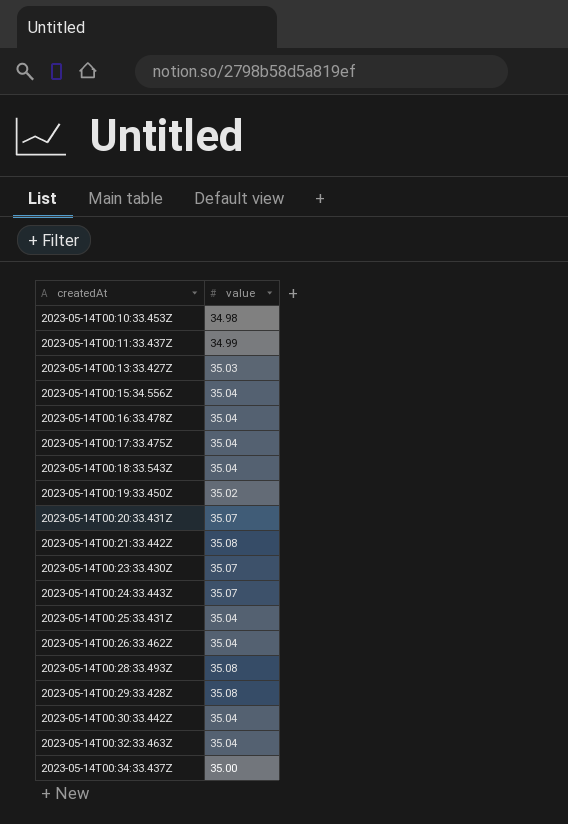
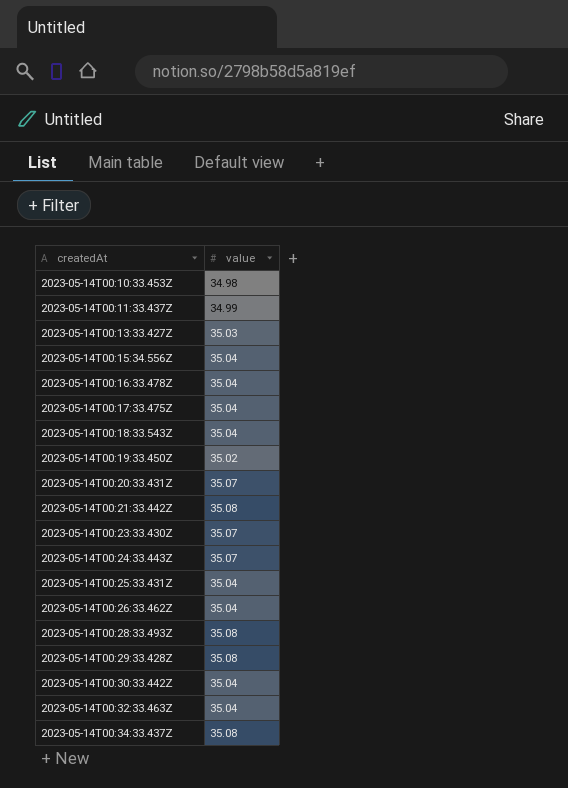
2023-05-14T00:34:33.437Z | value: 35.00 -> 35.08

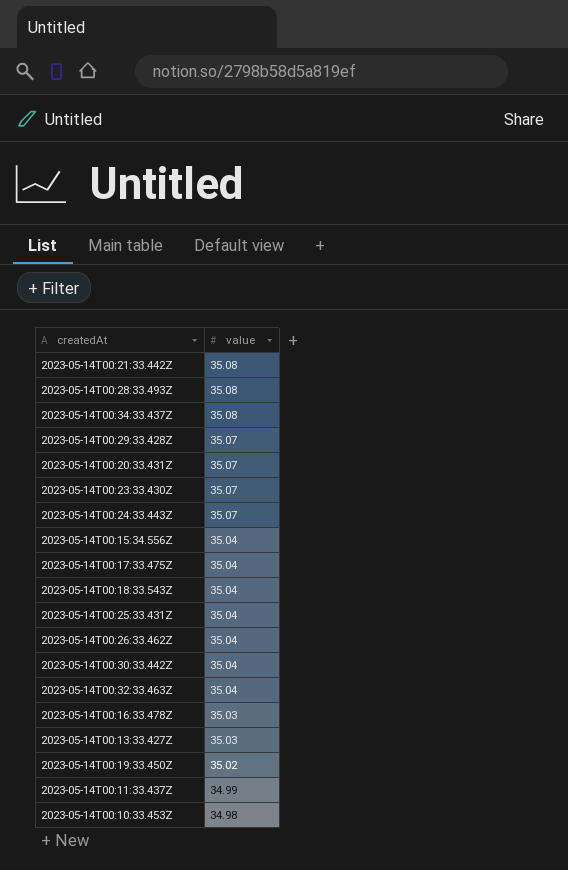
row order: createdAt ascending -> value descending
2023-05-14T00:29:33.428Z | value: 35.08 -> 35.07
2023-05-14T00:16:33.478Z | value: 35.04 -> 35.03

